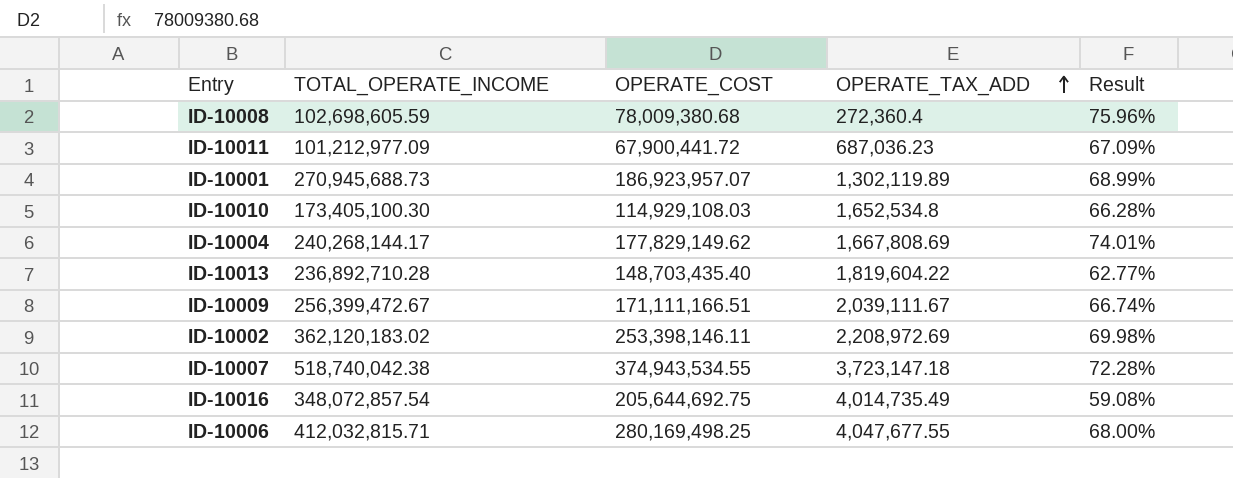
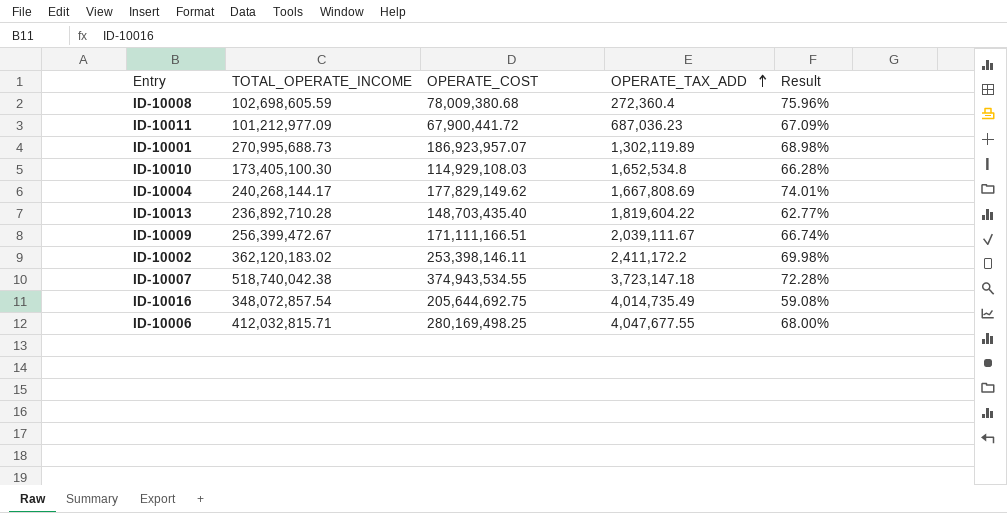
ID-10001 | TOTAL_OPERATE_INCOME: 270,945,688.73 -> 270,995,688.73
ID-10001 | Result: 68.99% -> 68.98%
ID-10002 | OPERATE_TAX_ADD: 2,208,972.69 -> 2,411,172.2

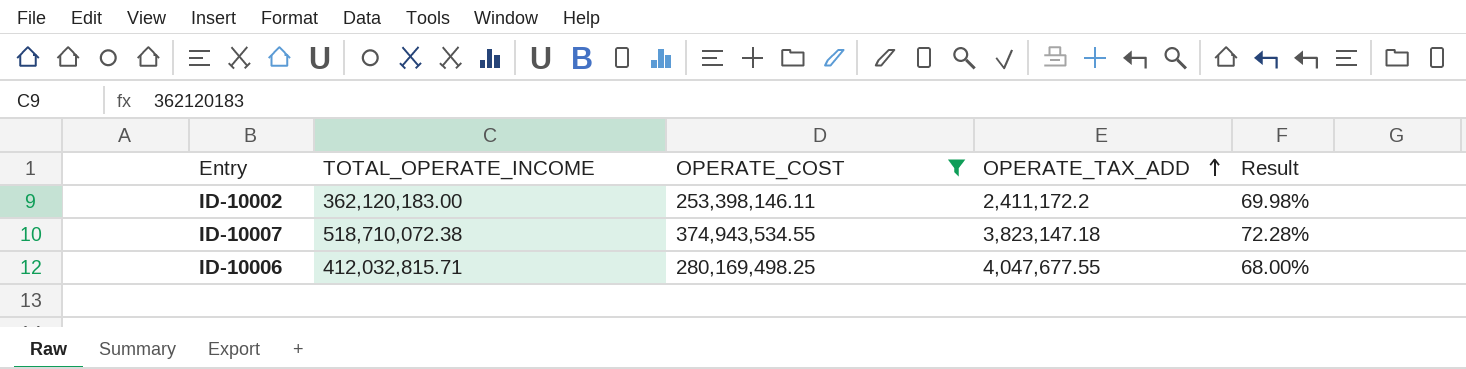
filter: none -> OPERATE_COST >= 253,398,146.11
ID-10002 | TOTAL_OPERATE_INCOME: 362,120,183.02 -> 362,120,183.00
ID-10007 | TOTAL_OPERATE_INCOME: 518,740,042.38 -> 518,710,072.38
ID-10007 | OPERATE_TAX_ADD: 3,723,147.18 -> 3,823,147.18

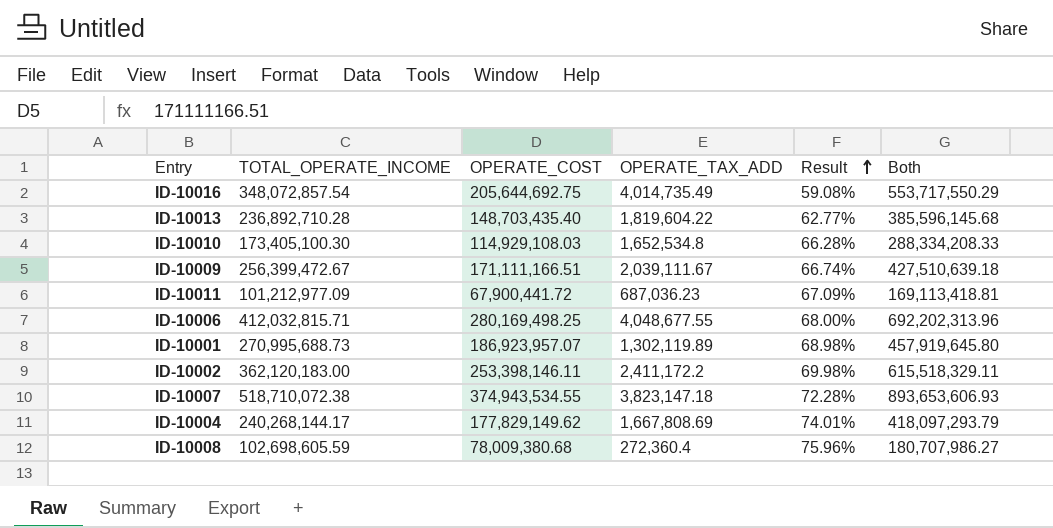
filter: OPERATE_COST >= 253,398,146.11 -> none
row order: OPERATE_TAX_ADD ascending -> Result ascending
column Both | formula: none -> [TOTAL_OPERATE_INCOME] + [OPERATE_COST]
ID-10006 | OPERATE_TAX_ADD: 4,047,677.55 -> 4,048,677.55

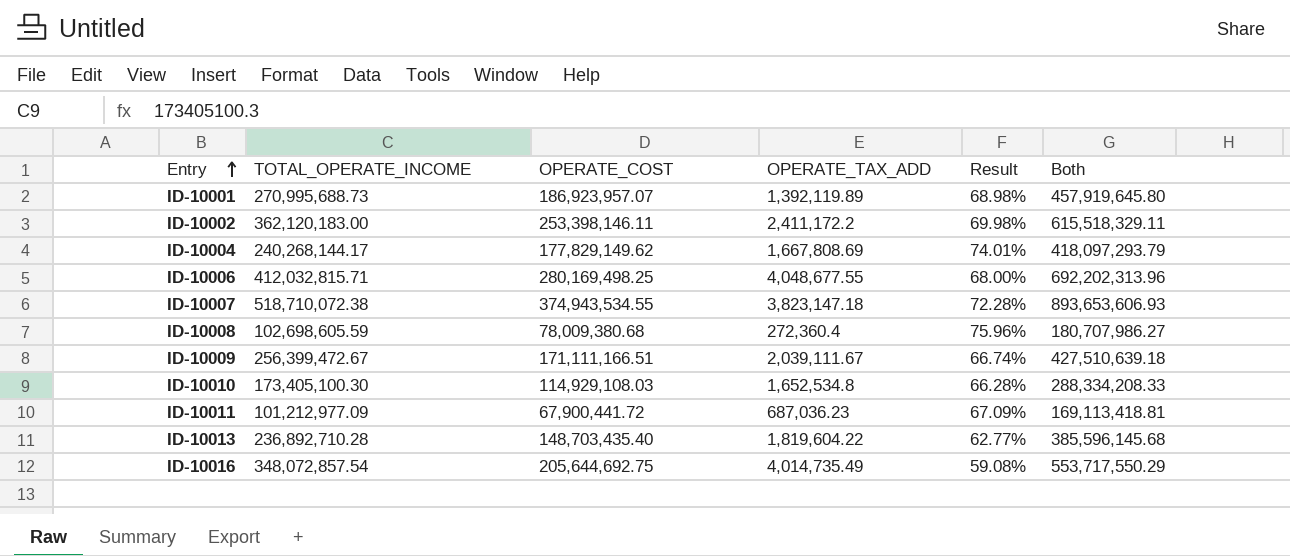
row order: Result ascending -> Entry ascending
ID-10001 | OPERATE_TAX_ADD: 1,302,119.89 -> 1,392,119.89

